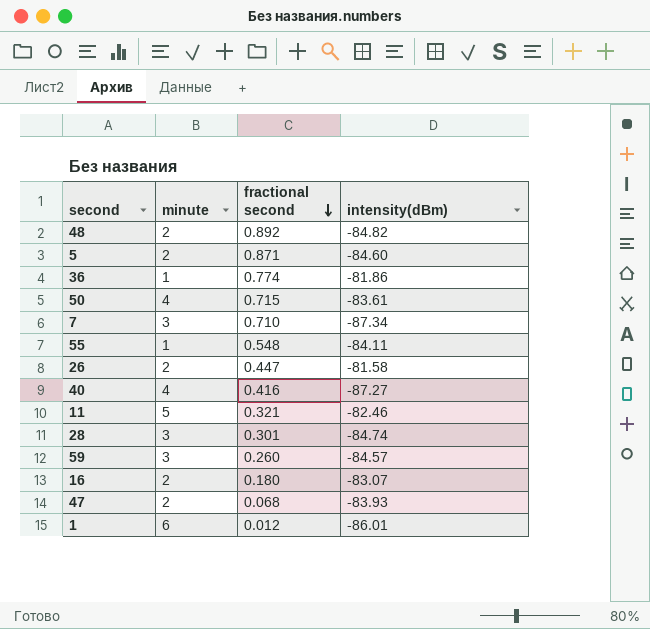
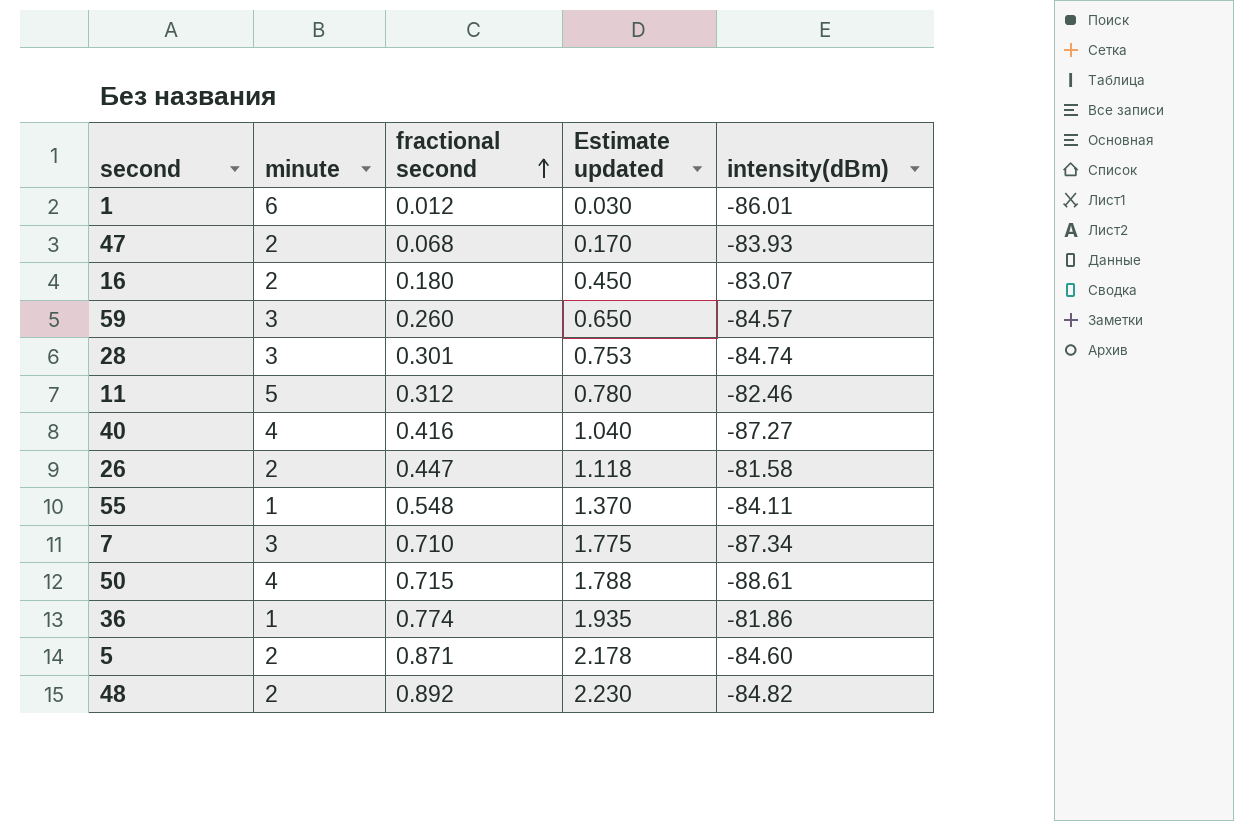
row order: fractional second descending -> fractional second ascending
column Estimate updated | formula: none -> [fractional second] * 2.5
11 | fractional second: 0.321 -> 0.312
50 | intensity(dBm): -83.61 -> -88.61

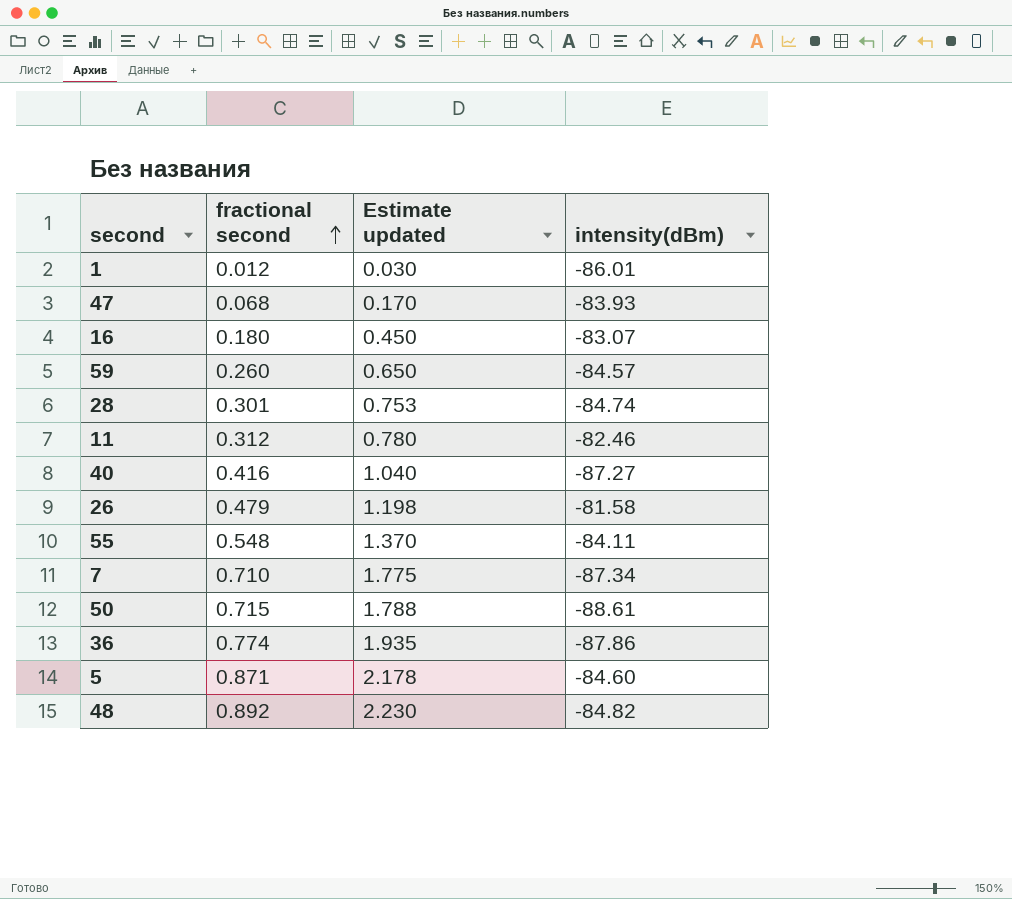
column minute | position: 2 -> none
26 | fractional second: 0.447 -> 0.479
26 | Estimate updated: 1.118 -> 1.198
36 | intensity(dBm): -81.86 -> -87.86

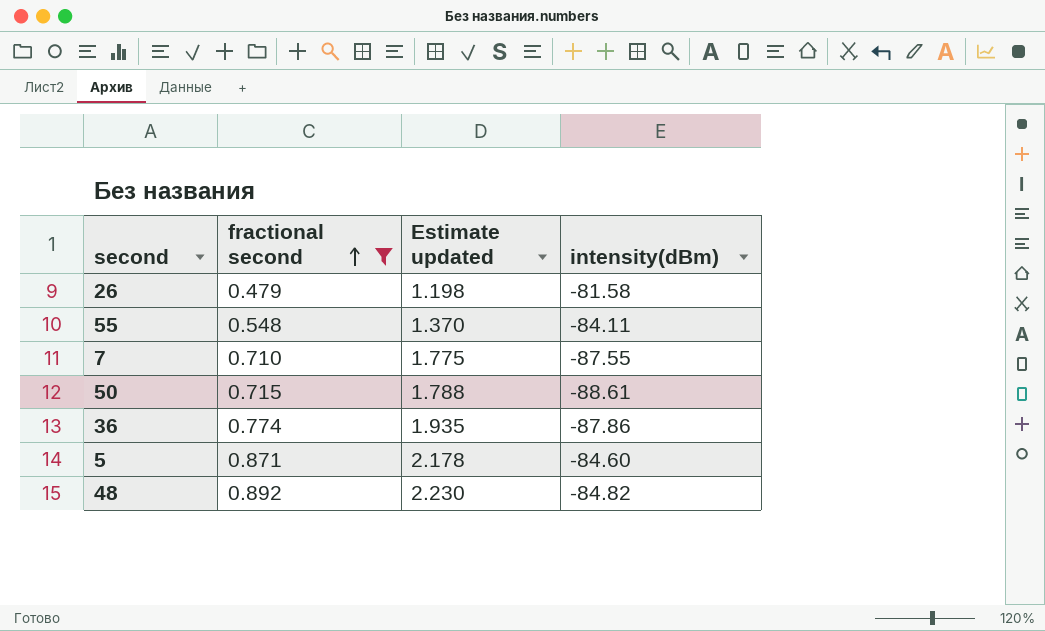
filter: none -> fractional second >= 0.479
7 | intensity(dBm): -87.34 -> -87.55

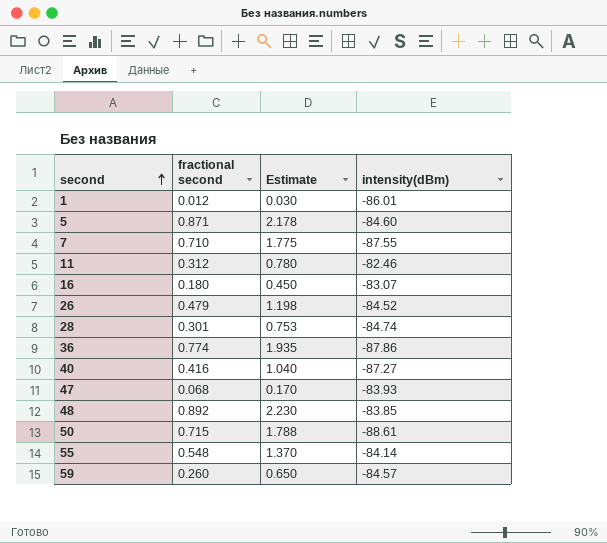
filter: fractional second >= 0.479 -> none
row order: fractional second ascending -> second ascending
column name: Estimate updated -> Estimate
26 | intensity(dBm): -81.58 -> -84.52
48 | intensity(dBm): -84.82 -> -83.85
55 | intensity(dBm): -84.11 -> -84.14

